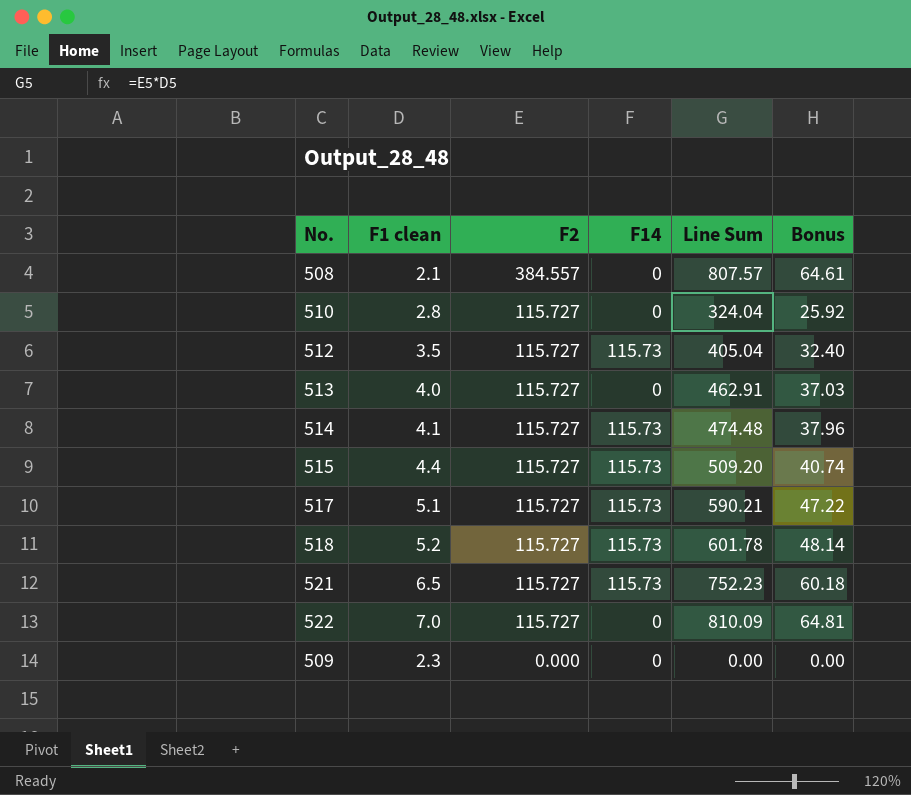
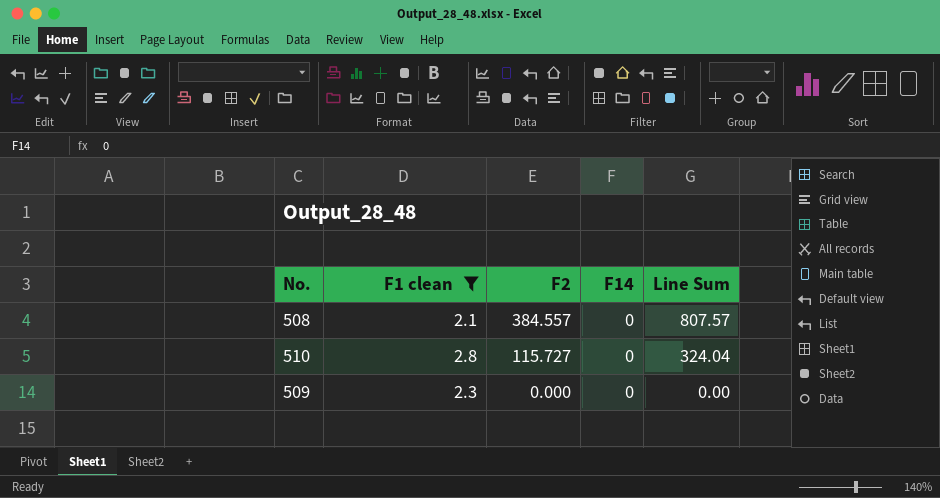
filter: none -> F1 clean <= 2.8
column Bonus | formula: [Line Sum] * 0.08 -> none

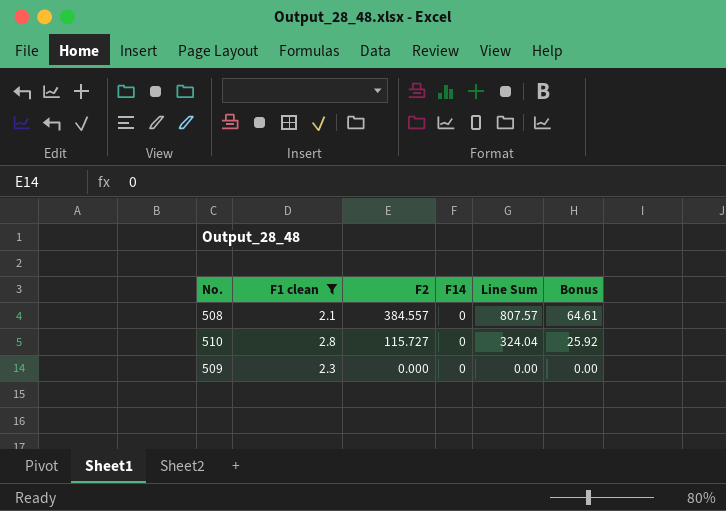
column Bonus | formula: none -> [Line Sum] * 0.08

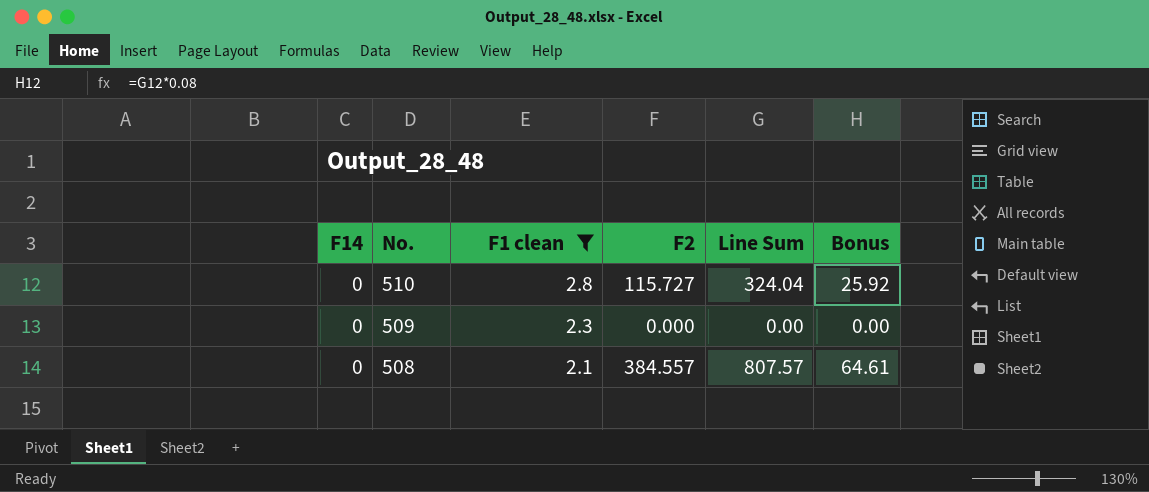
row order: F2 descending -> No. descending
column F14 | position: 4 -> 1

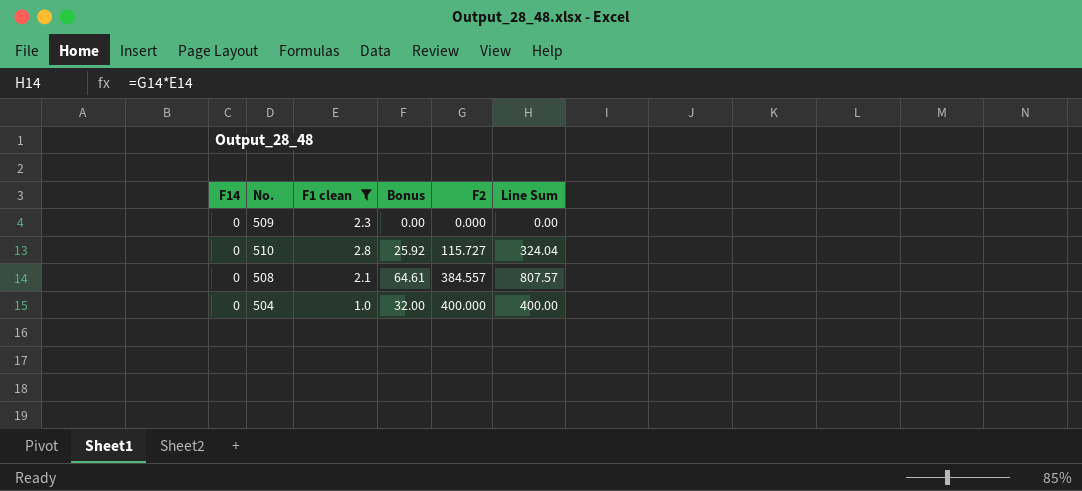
row order: No. descending -> F2 ascending
column Bonus | position: 6 -> 4
row 504: none -> 0 | 1.0 | 32.00 | 400.000 | 400.00

